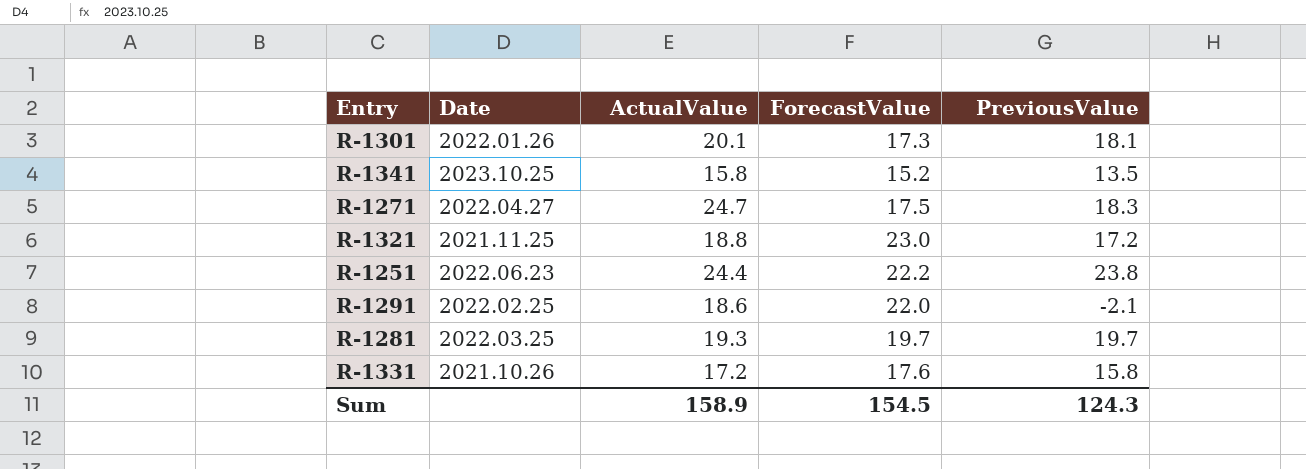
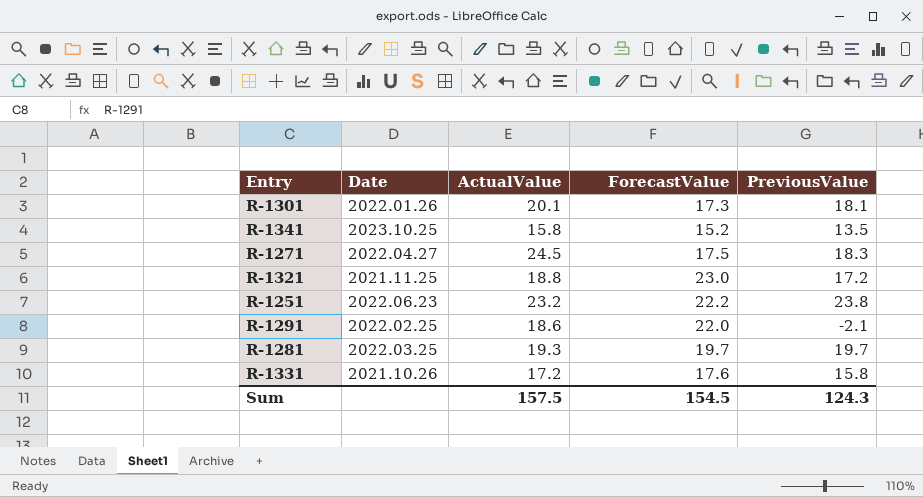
R-1271 | ActualValue: 24.7 -> 24.5
R-1251 | ActualValue: 24.4 -> 23.2
Sum | ActualValue: 158.9 -> 157.5

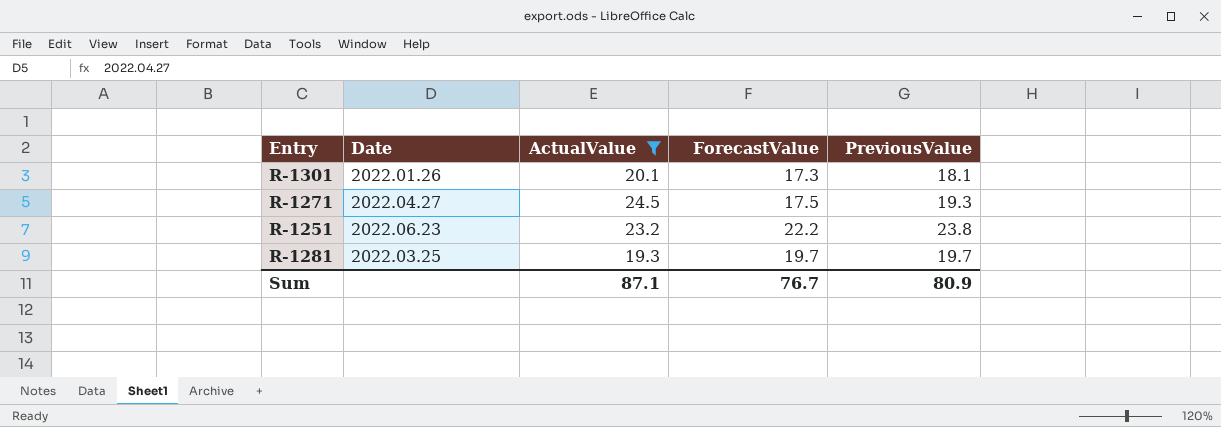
filter: none -> ActualValue >= 19.3
R-1271 | PreviousValue: 18.3 -> 19.3
Sum | ActualValue: 157.5 -> 87.1
Sum | ForecastValue: 154.5 -> 76.7
Sum | PreviousValue: 124.3 -> 80.9

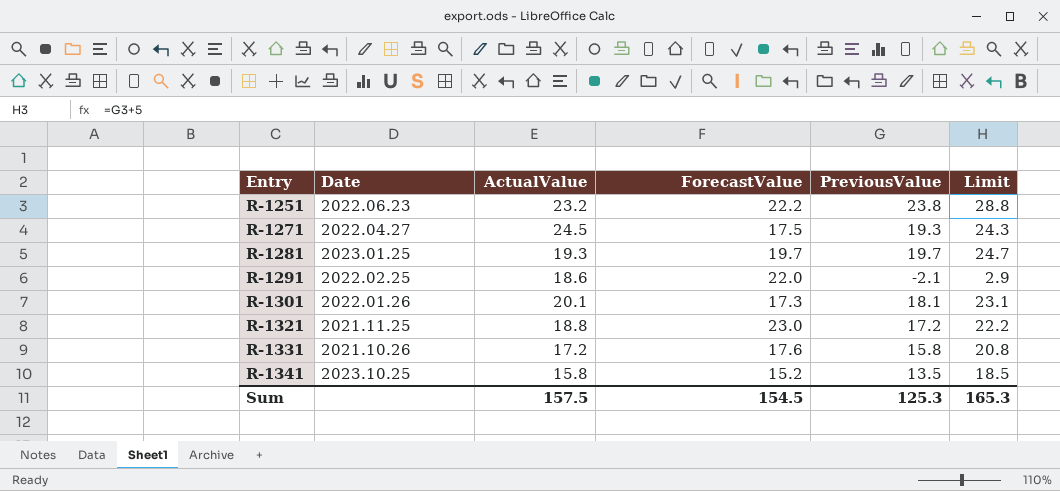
filter: ActualValue >= 19.3 -> none
row order: none -> Entry ascending
column Limit | formula: none -> [PreviousValue] + 5
R-1281 | Date: 2022.03.25 -> 2023.01.25
Sum | ActualValue: 87.1 -> 157.5
Sum | ForecastValue: 76.7 -> 154.5
Sum | PreviousValue: 80.9 -> 125.3

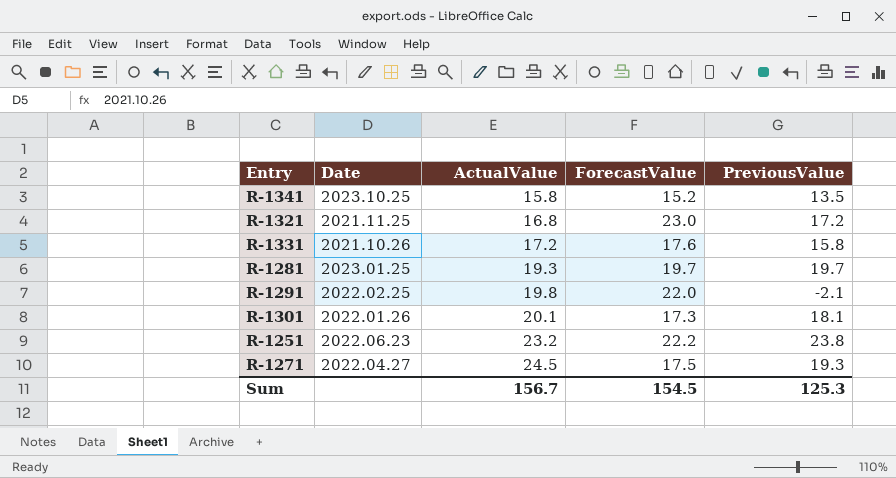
row order: Entry ascending -> ActualValue ascending
column Limit | formula: [PreviousValue] + 5 -> none
R-1321 | ActualValue: 18.8 -> 16.8
R-1291 | ActualValue: 18.6 -> 19.8
Sum | ActualValue: 157.5 -> 156.7

